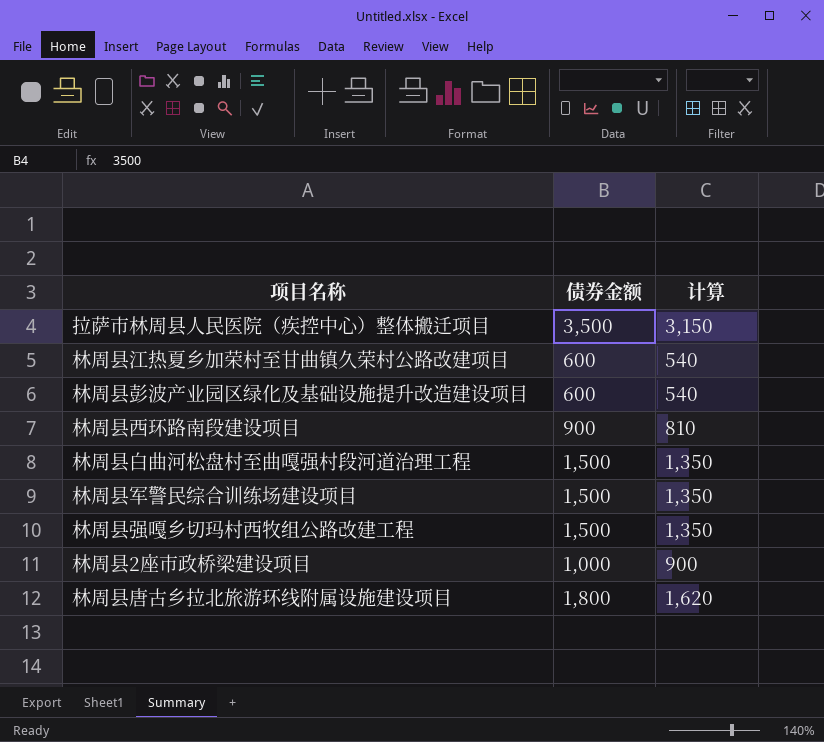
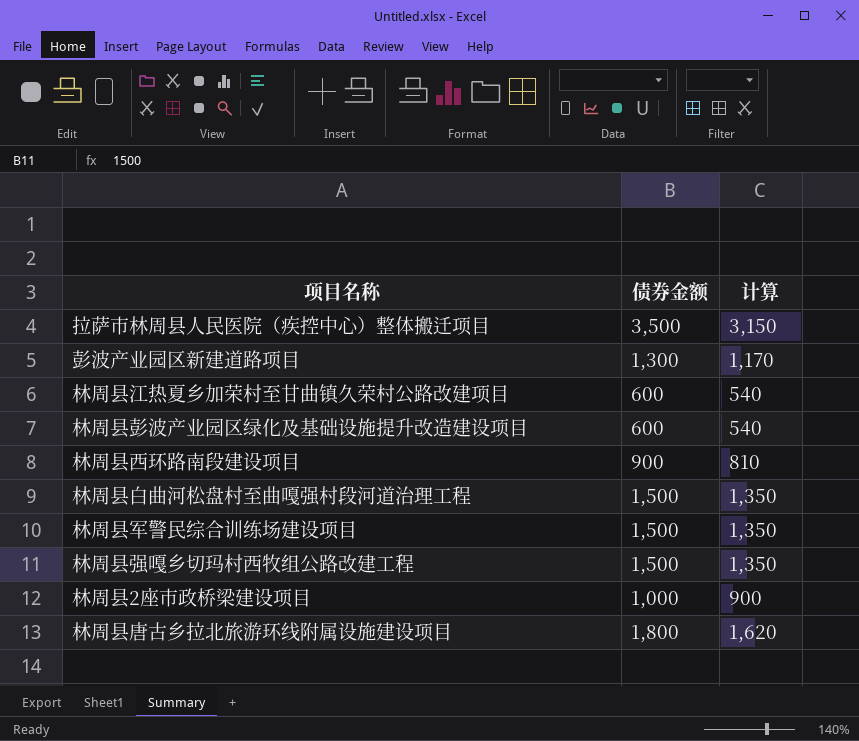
row 彭波产业园区新建道路项目: none -> 1,300 | 1,170

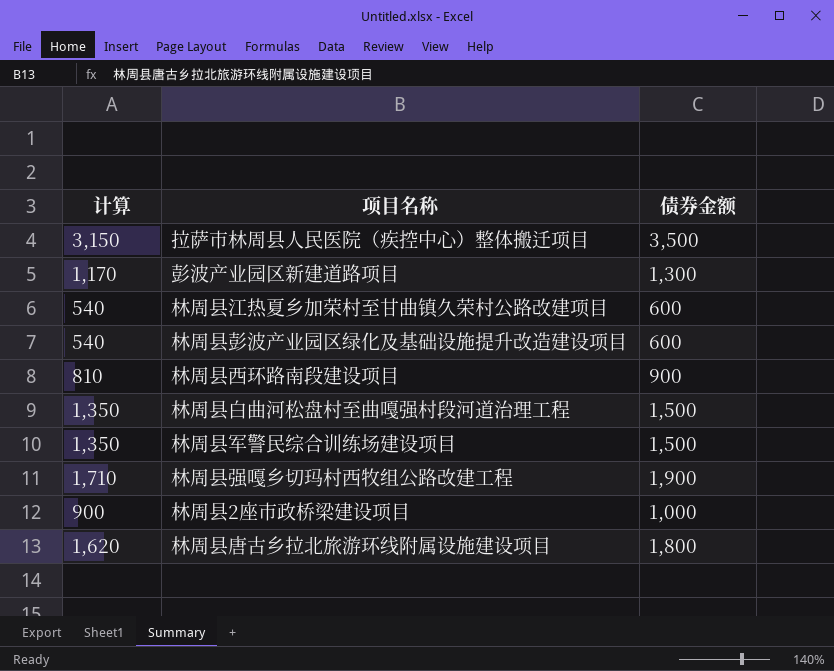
column 计算 | position: 3 -> 1
林周县强嘎乡切玛村西牧组公路改建工程 | 计算: 1,350 -> 1,710
林周县强嘎乡切玛村西牧组公路改建工程 | 债券金额: 1,500 -> 1,900

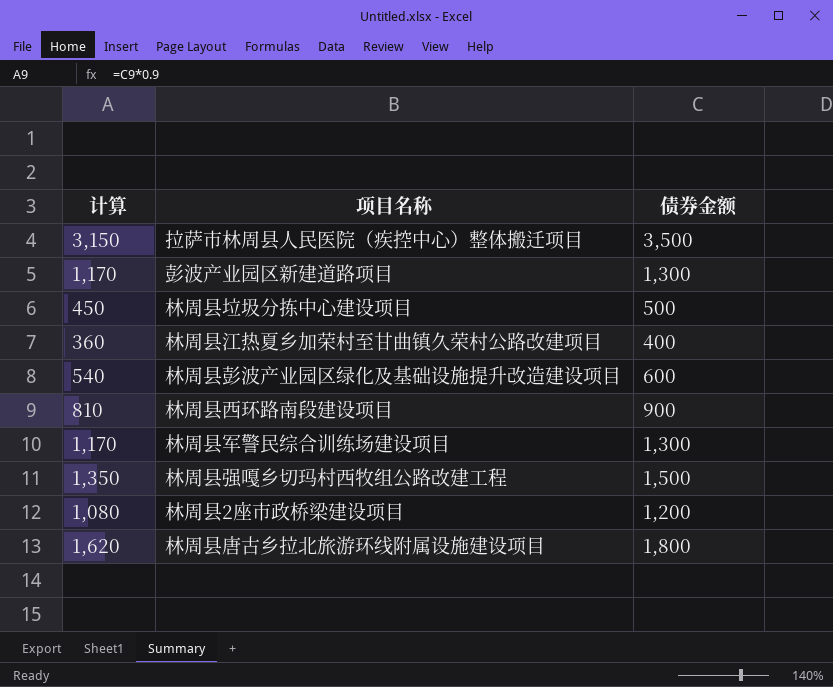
row 林周县白曲河松盘村至曲嘎强村段河道治理工程: 1,350 | 1,500 -> none
row 林周县垃圾分拣中心建设项目: none -> 450 | 500
林周县江热夏乡加荣村至甘曲镇久荣村公路改建项目 | 计算: 540 -> 360
林周县江热夏乡加荣村至甘曲镇久荣村公路改建项目 | 债券金额: 600 -> 400
林周县军警民综合训练场建设项目 | 计算: 1,350 -> 1,170
林周县军警民综合训练场建设项目 | 债券金额: 1,500 -> 1,300
林周县强嘎乡切玛村西牧组公路改建工程 | 计算: 1,710 -> 1,350
林周县强嘎乡切玛村西牧组公路改建工程 | 债券金额: 1,900 -> 1,500
林周县2座市政桥梁建设项目 | 计算: 900 -> 1,080
林周县2座市政桥梁建设项目 | 债券金额: 1,000 -> 1,200

